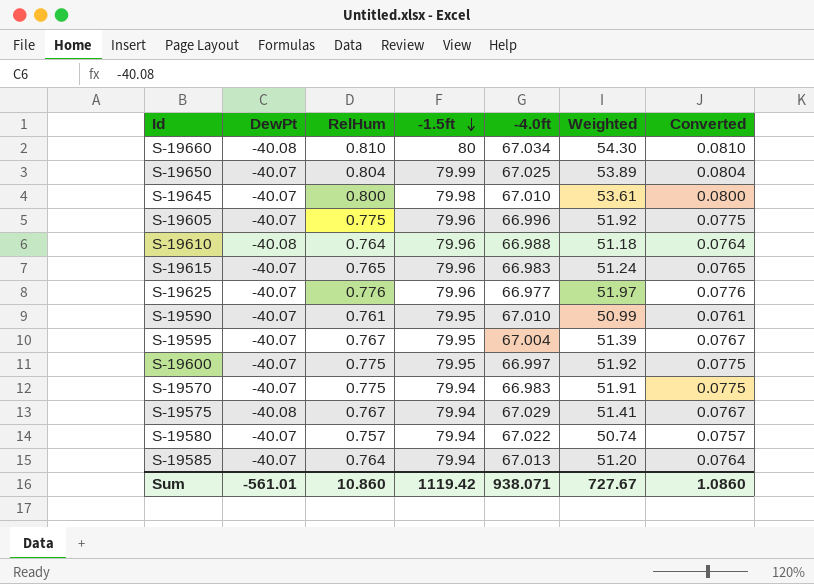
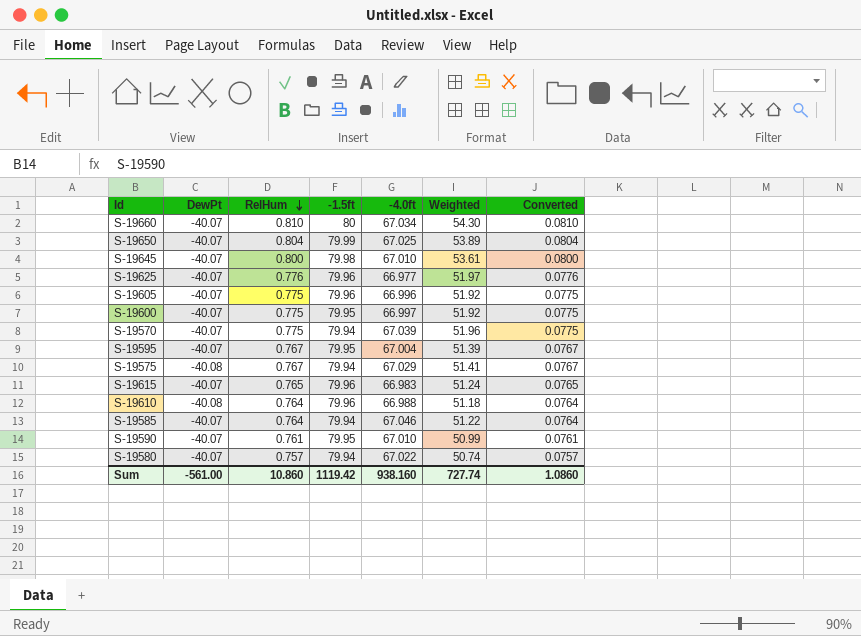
row order: -1.5ft descending -> RelHum descending
S-19660 | DewPt: -40.08 -> -40.07
S-19570 | -4.0ft: 66.983 -> 67.039
S-19570 | Weighted: 51.91 -> 51.96
S-19585 | -4.0ft: 67.013 -> 67.046
S-19585 | Weighted: 51.20 -> 51.22
Sum | DewPt: -561.01 -> -561.00
Sum | -4.0ft: 938.071 -> 938.160
Sum | Weighted: 727.67 -> 727.74

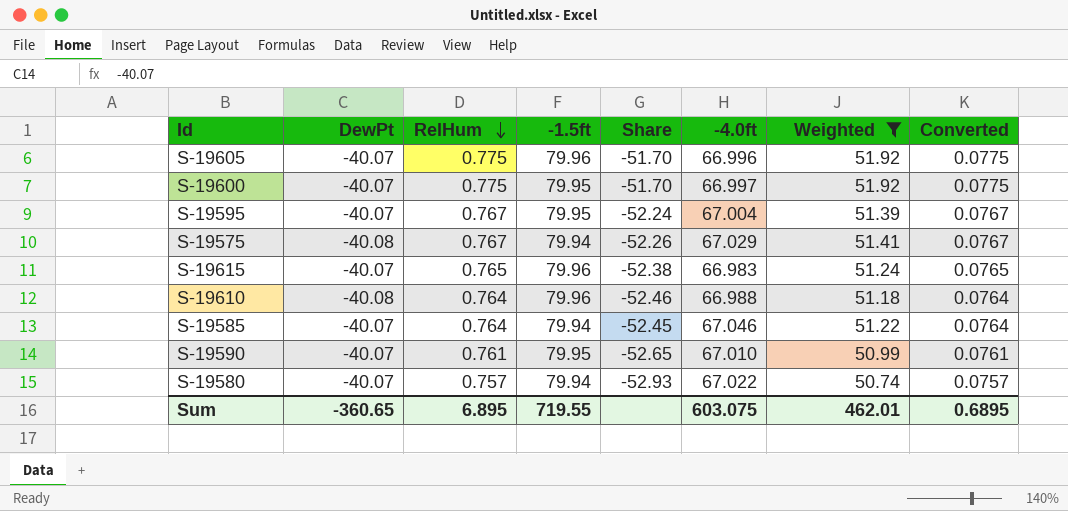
filter: none -> Weighted <= 51.92
column Share | formula: none -> [DewPt] / [RelHum]
Sum | DewPt: -561.00 -> -360.65
Sum | RelHum: 10.860 -> 6.895
Sum | -1.5ft: 1119.42 -> 719.55
Sum | -4.0ft: 938.160 -> 603.075
Sum | Weighted: 727.74 -> 462.01
Sum | Converted: 1.0860 -> 0.6895

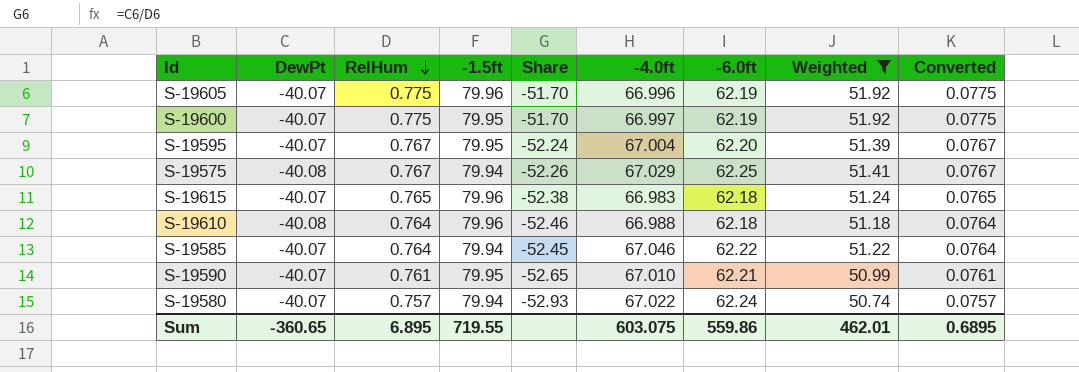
column -6.0ft | position: none -> 7

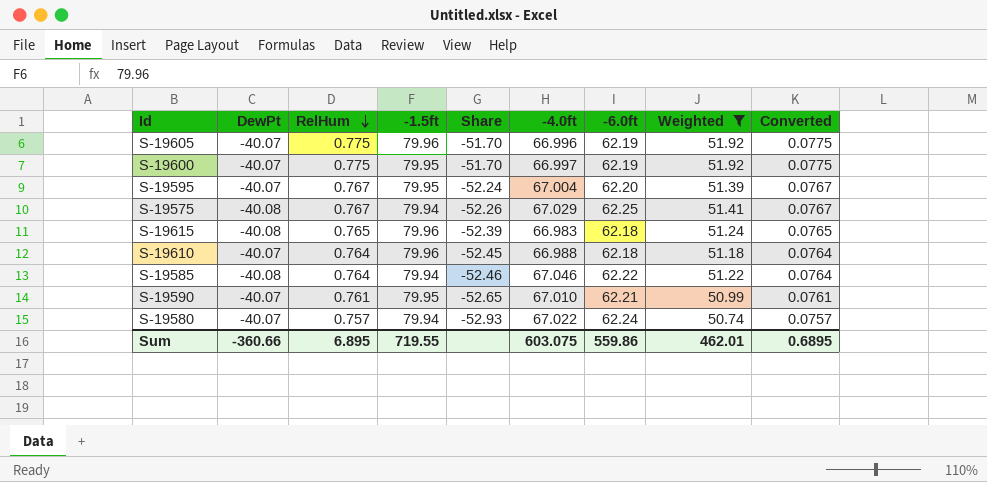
S-19615 | DewPt: -40.07 -> -40.08
S-19615 | Share: -52.38 -> -52.39
S-19610 | DewPt: -40.08 -> -40.07
S-19610 | Share: -52.46 -> -52.45
S-19585 | DewPt: -40.07 -> -40.08
S-19585 | Share: -52.45 -> -52.46
Sum | DewPt: -360.65 -> -360.66

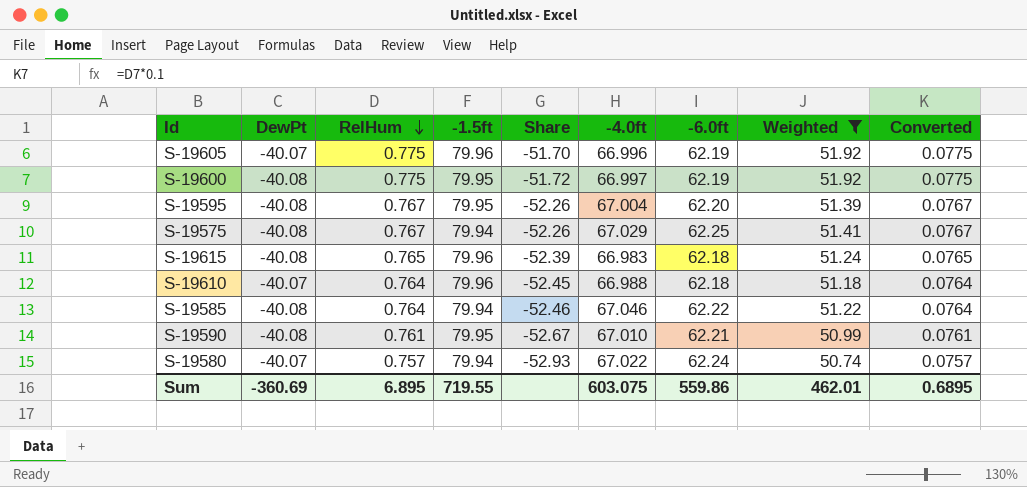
S-19600 | DewPt: -40.07 -> -40.08
S-19600 | Share: -51.70 -> -51.72
S-19595 | DewPt: -40.07 -> -40.08
S-19595 | Share: -52.24 -> -52.26
S-19590 | DewPt: -40.07 -> -40.08
S-19590 | Share: -52.65 -> -52.67
Sum | DewPt: -360.66 -> -360.69

